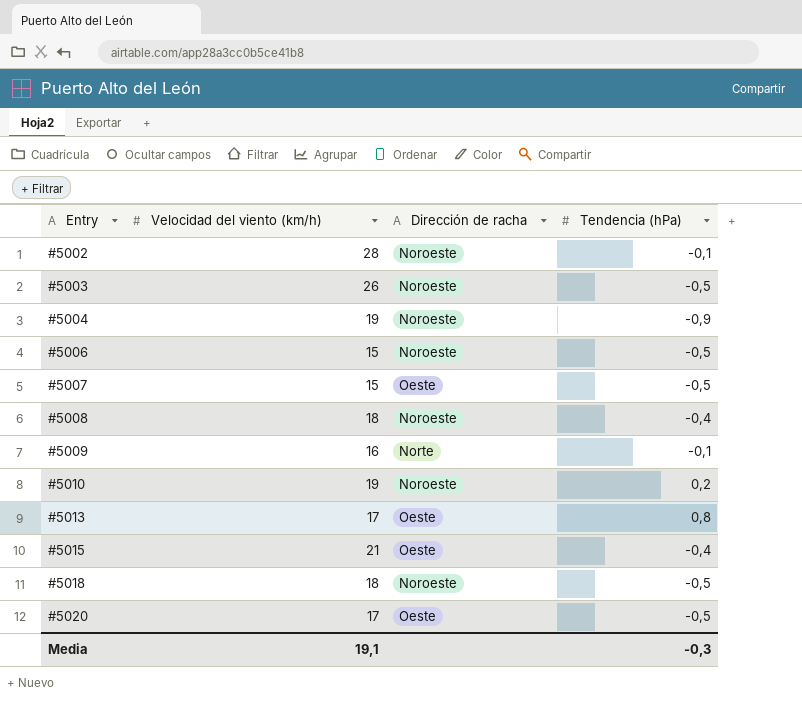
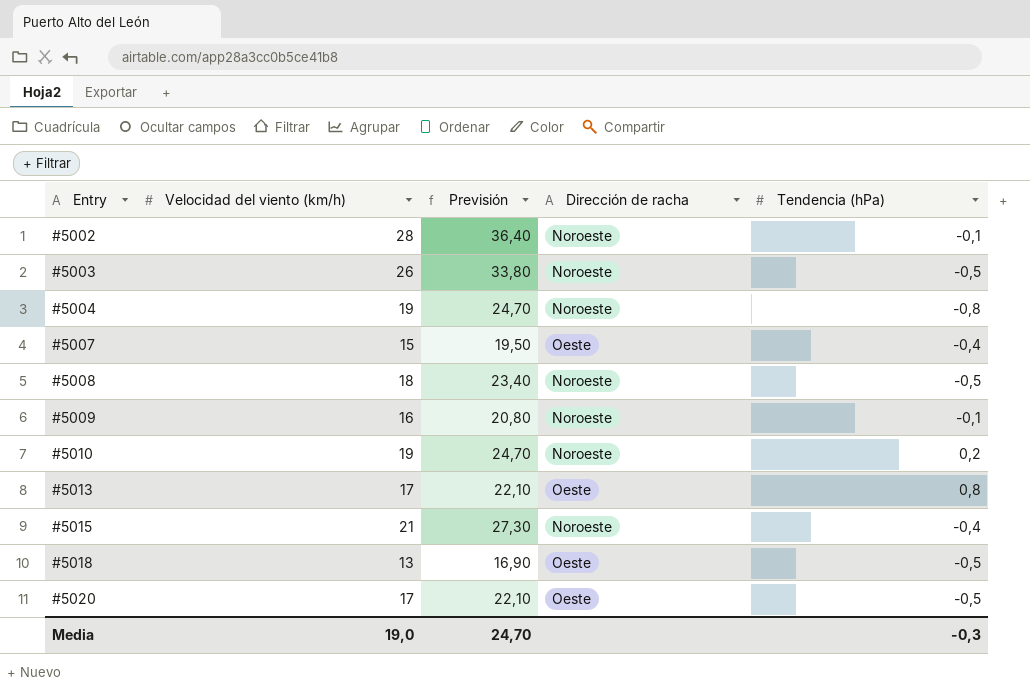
column Previsión | formula: none -> [Velocidad del viento (km/h)] * 1,3
row #5006: 15 | Noroeste | -0,5 -> none
#5004 | Tendencia (hPa): -0,9 -> -0,8
#5007 | Tendencia (hPa): -0,5 -> -0,4
#5008 | Tendencia (hPa): -0,4 -> -0,5
#5009 | Dirección de racha: Norte -> Noroeste
#5015 | Dirección de racha: Oeste -> Noroeste
#5018 | Velocidad del viento (km/h): 18 -> 13
#5018 | Dirección de racha: Noroeste -> Oeste
Media | Velocidad del viento (km/h): 19,1 -> 19,0

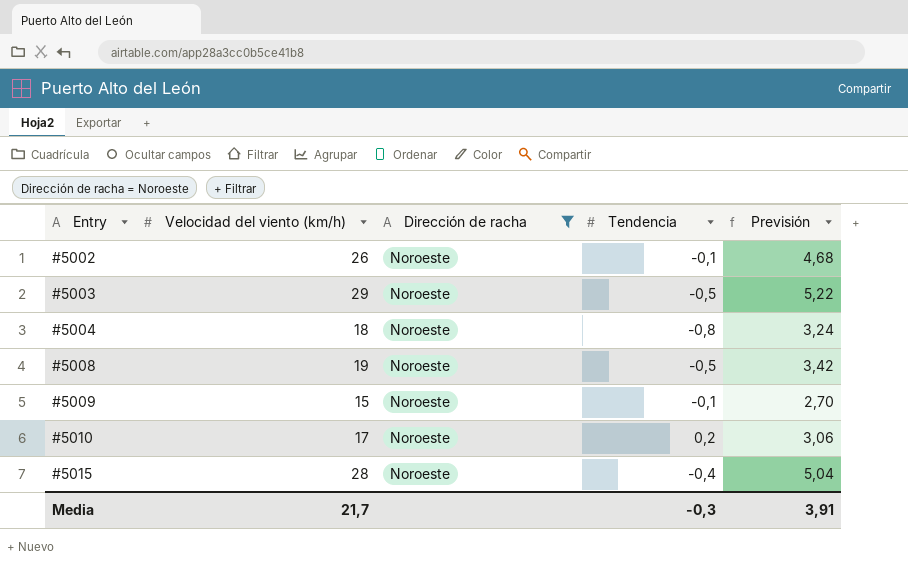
filter: none -> Dirección de racha = Noroeste
column name: Tendencia (hPa) -> Tendencia
column Previsión | formula: [Velocidad del viento (km/h)] * 1,3 -> [Velocidad del viento (km/h)] * 0,18
column Previsión | position: 3 -> 5
#5002 | Velocidad del viento (km/h): 28 -> 26
#5003 | Velocidad del viento (km/h): 26 -> 29
#5004 | Velocidad del viento (km/h): 19 -> 18
#5008 | Velocidad del viento (km/h): 18 -> 19
#5009 | Velocidad del viento (km/h): 16 -> 15
#5010 | Velocidad del viento (km/h): 19 -> 17
#5015 | Velocidad del viento (km/h): 21 -> 28
Media | Velocidad del viento (km/h): 19,0 -> 21,7
Media | Previsión: 24,70 -> 3,91

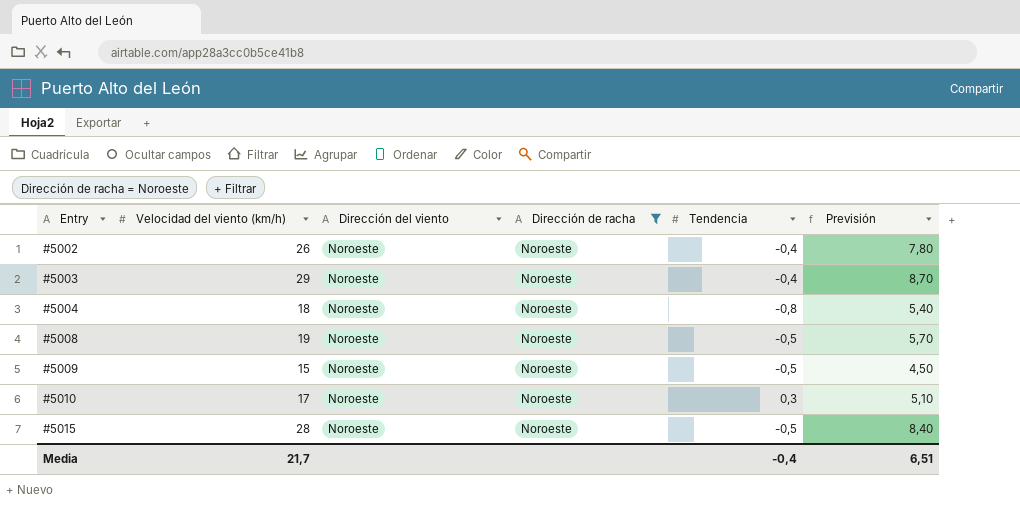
column Dirección del viento | position: none -> 3
column Previsión | formula: [Velocidad del viento (km/h)] * 0,18 -> [Velocidad del viento (km/h)] * 0,3
#5002 | Tendencia: -0,1 -> -0,4
#5003 | Tendencia: -0,5 -> -0,4
#5009 | Tendencia: -0,1 -> -0,5
#5010 | Tendencia: 0,2 -> 0,3
#5015 | Tendencia: -0,4 -> -0,5
Media | Tendencia: -0,3 -> -0,4
Media | Previsión: 3,91 -> 6,51

